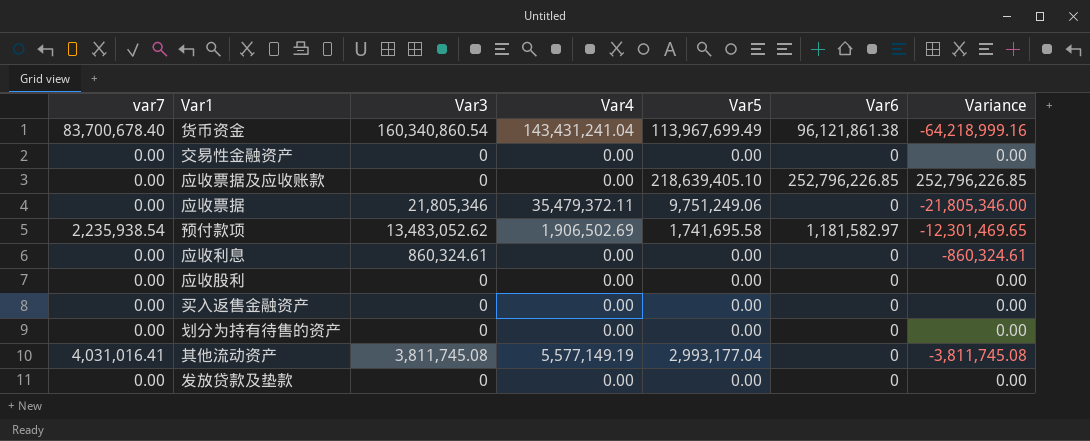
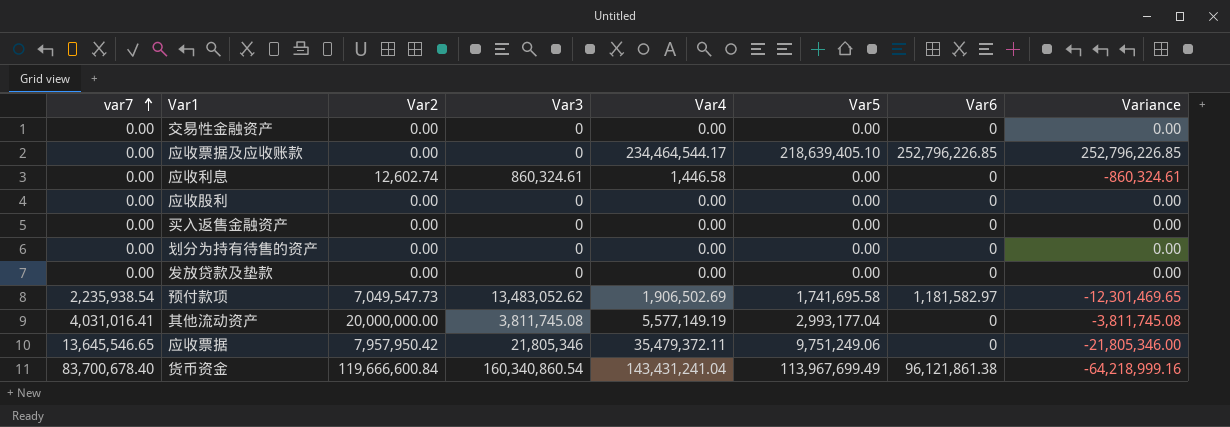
row order: none -> var7 ascending
column Var2 | position: none -> 3
应收票据及应收账款 | Var4: 0.00 -> 234,464,544.17
应收利息 | Var4: 0.00 -> 1,446.58
应收票据 | var7: 0.00 -> 13,645,546.65

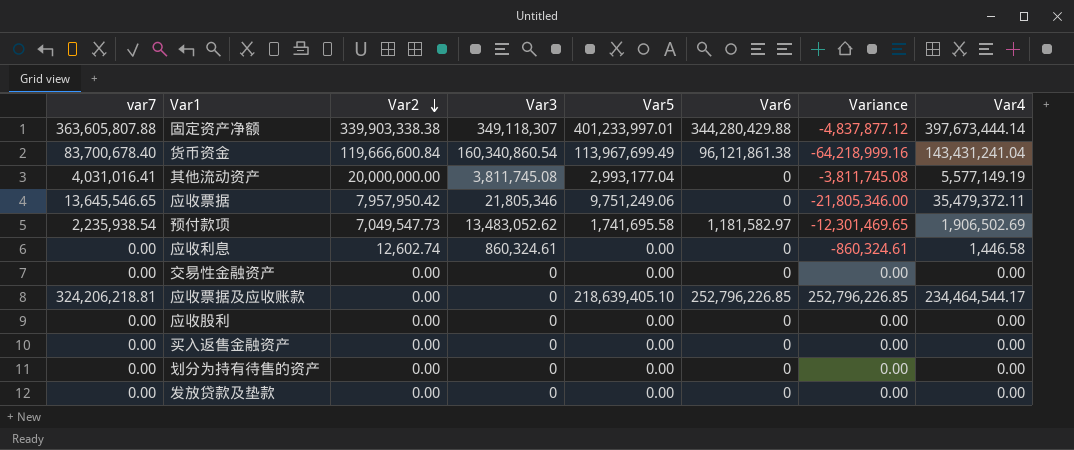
row order: var7 ascending -> Var2 descending
column Var4 | position: 5 -> 8
row 固定资产净额: none -> 363,605,807.88 | 339,903,338.38 | 349,118,307 | 401,233,997.01 | 344,280,429.88 | -4,837,877.12 | 397,673,444.14
应收票据及应收账款 | var7: 0.00 -> 324,206,218.81

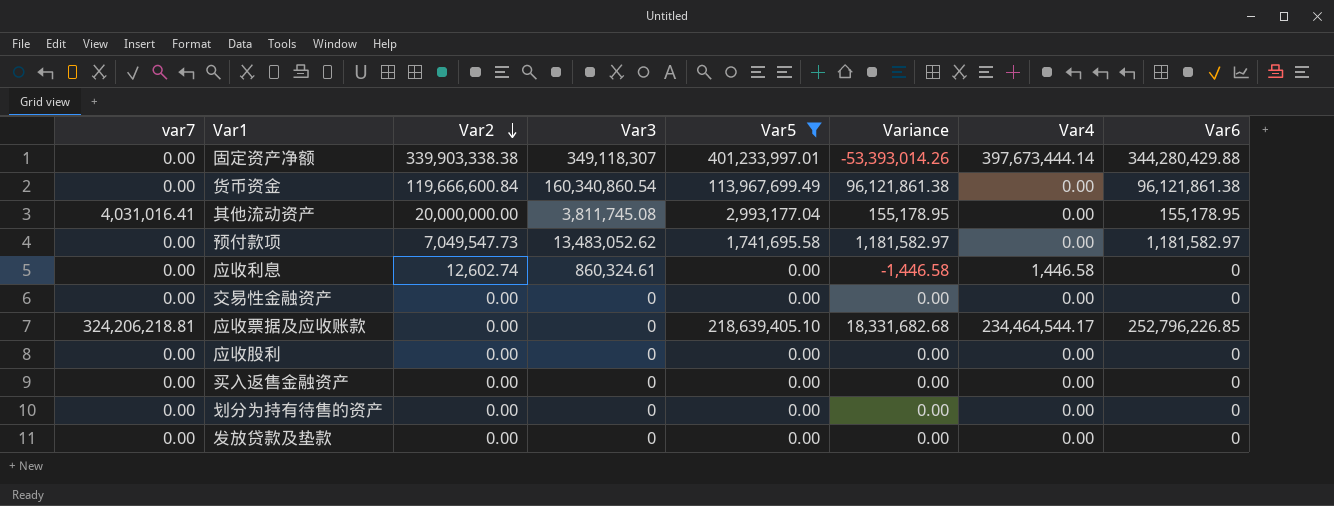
filter: none -> Var5 != 9,751,249.06
column Variance | formula: [Var6] - [Var3] -> [Var6] - [Var4]
column Var6 | position: 6 -> 8
固定资产净额 | var7: 363,605,807.88 -> 0.00
货币资金 | var7: 83,700,678.40 -> 0.00
货币资金 | Var4: 143,431,241.04 -> 0.00
其他流动资产 | Var4: 5,577,149.19 -> 0.00
其他流动资产 | Var6: 0 -> 155,178.95
预付款项 | var7: 2,235,938.54 -> 0.00
预付款项 | Var4: 1,906,502.69 -> 0.00

